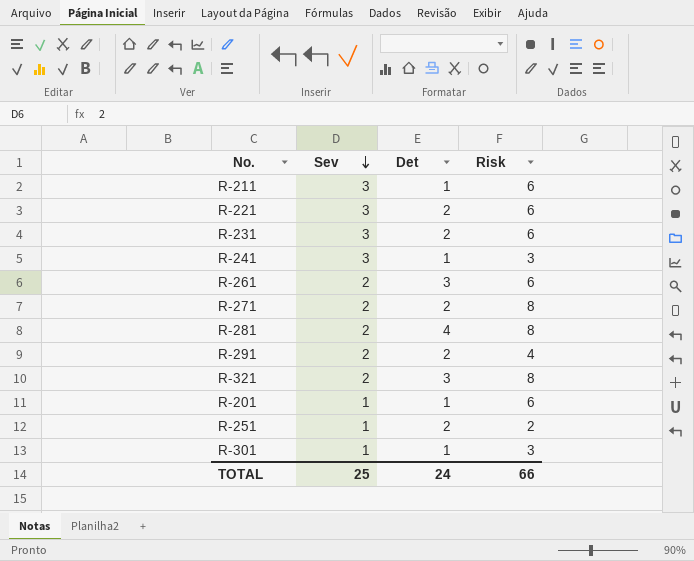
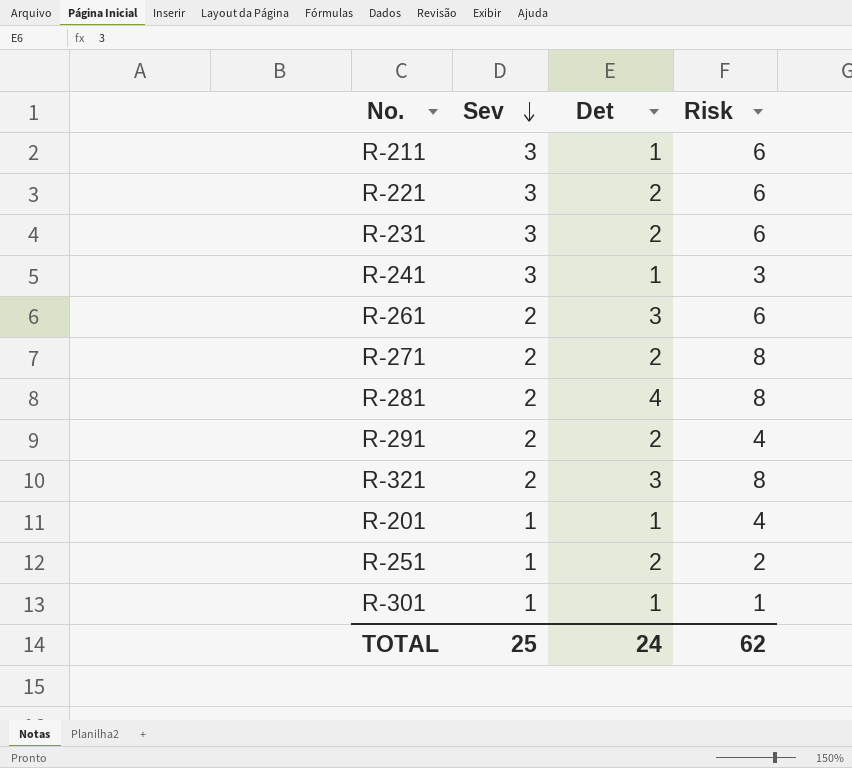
R-201 | Risk: 6 -> 4
R-301 | Risk: 3 -> 1
TOTAL | Risk: 66 -> 62

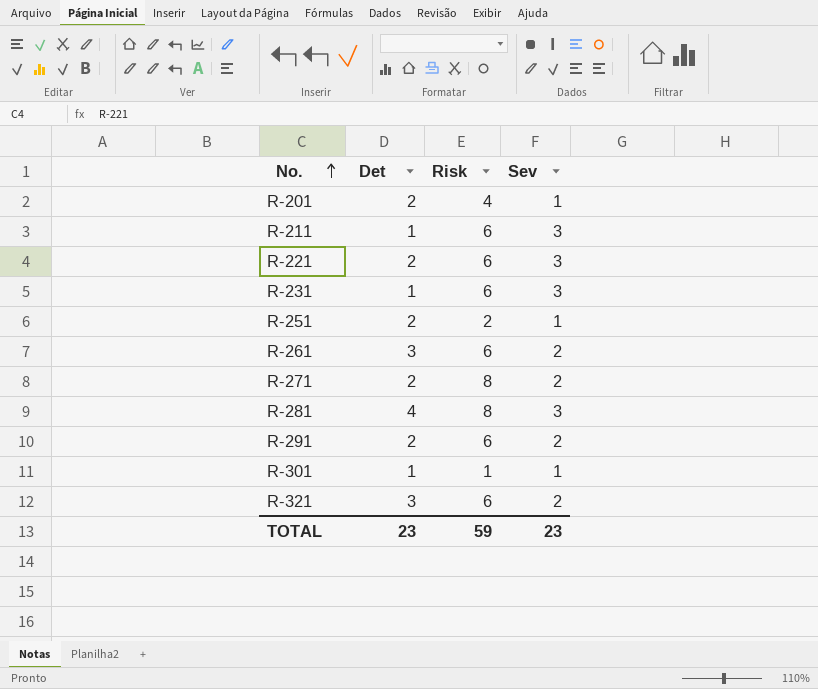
row order: Sev descending -> No. ascending
column Sev | position: 2 -> 4
row R-241: 3 | 1 | 3 -> none
R-201 | Det: 1 -> 2
R-231 | Det: 2 -> 1
R-281 | Sev: 2 -> 3
R-291 | Risk: 4 -> 6
R-321 | Risk: 8 -> 6
TOTAL | Det: 24 -> 23
TOTAL | Risk: 62 -> 59
TOTAL | Sev: 25 -> 23

